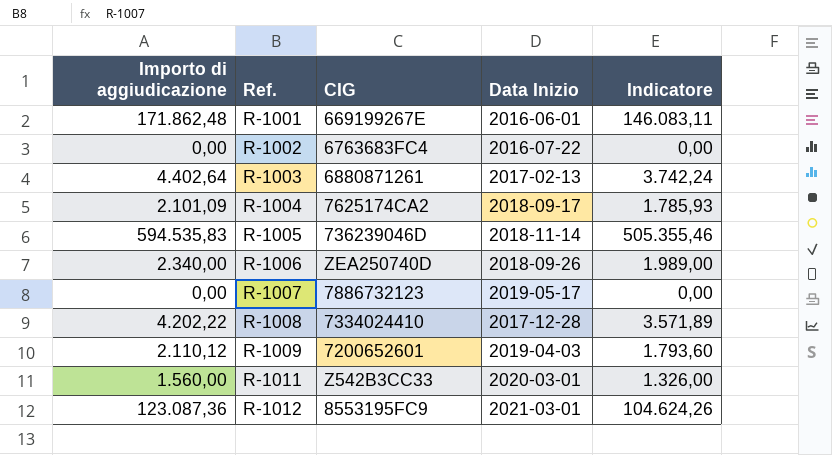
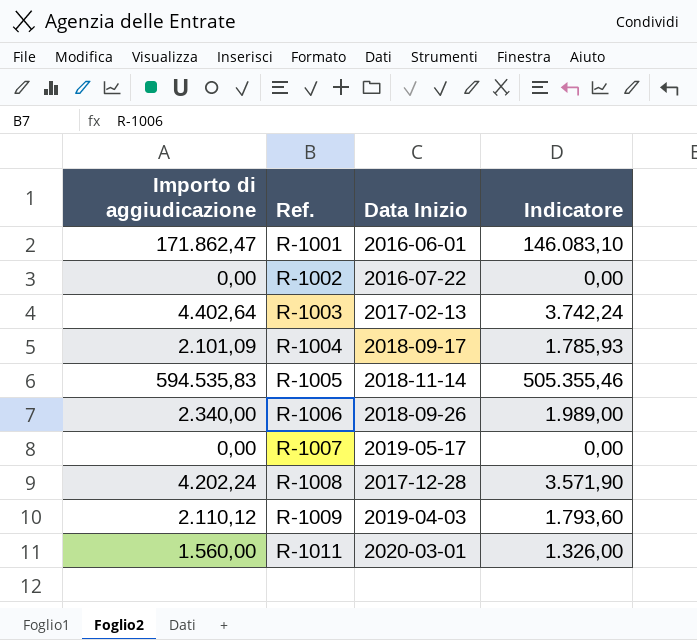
column CIG | position: 3 -> none
row R-1012: 123.087,36 | 8553195FC9 | 2021-03-01 | 104.624,26 -> none
R-1001 | Importo di aggiudicazione: 171.862,48 -> 171.862,47
R-1001 | Indicatore: 146.083,11 -> 146.083,10
R-1008 | Importo di aggiudicazione: 4.202,22 -> 4.202,24
R-1008 | Indicatore: 3.571,89 -> 3.571,90

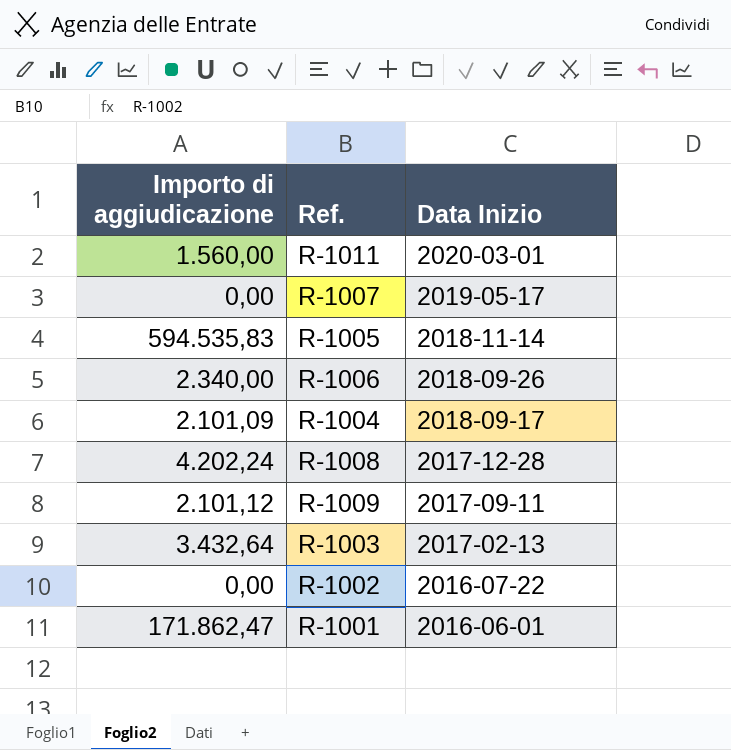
row order: Ref. ascending -> Data Inizio descending
column Indicatore | formula: [Importo di aggiudicazione] * 0,85 -> none
R-1009 | Importo di aggiudicazione: 2.110,12 -> 2.101,12
R-1009 | Data Inizio: 2019-04-03 -> 2017-09-11
R-1003 | Importo di aggiudicazione: 4.402,64 -> 3.432,64

